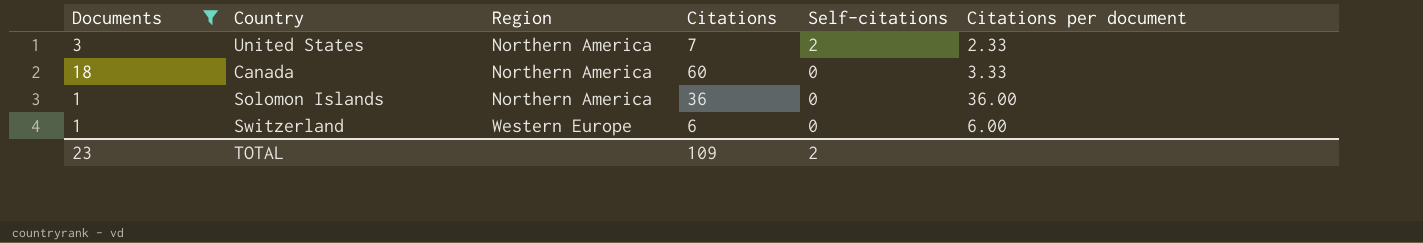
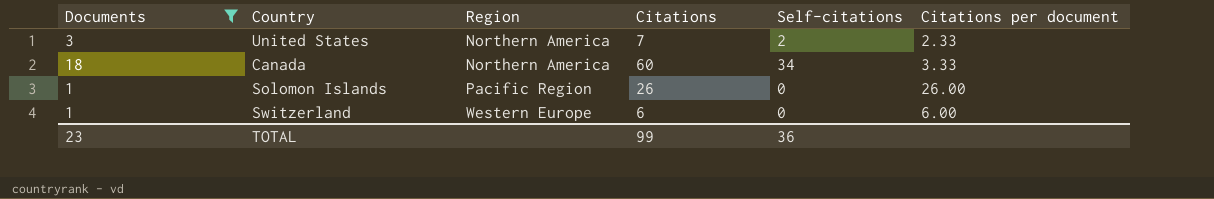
Canada | Self-citations: 0 -> 34
Solomon Islands | Region: Northern America -> Pacific Region
Solomon Islands | Citations: 36 -> 26
Solomon Islands | Citations per document: 36.00 -> 26.00
TOTAL | Citations: 109 -> 99
TOTAL | Self-citations: 2 -> 36

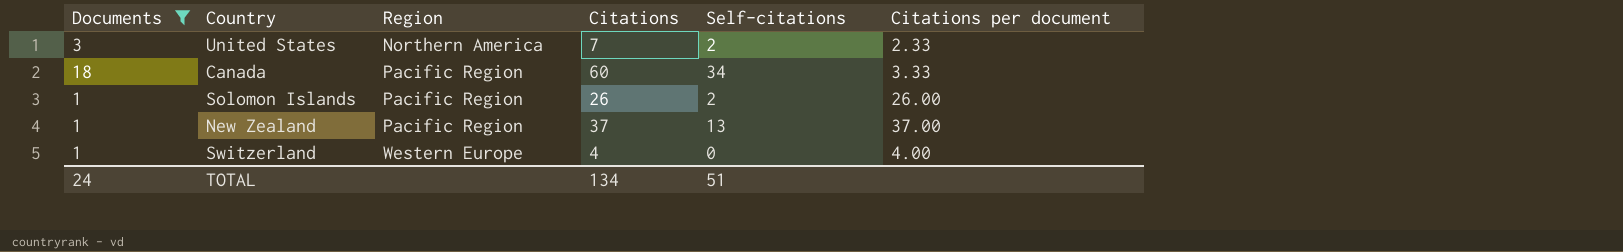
Canada | Region: Northern America -> Pacific Region
Solomon Islands | Self-citations: 0 -> 2
row New Zealand: none -> 1 | Pacific Region | 37 | 13 | 37.00
Switzerland | Citations: 6 -> 4
Switzerland | Citations per document: 6.00 -> 4.00
TOTAL | Documents: 23 -> 24
TOTAL | Citations: 99 -> 134
TOTAL | Self-citations: 36 -> 51

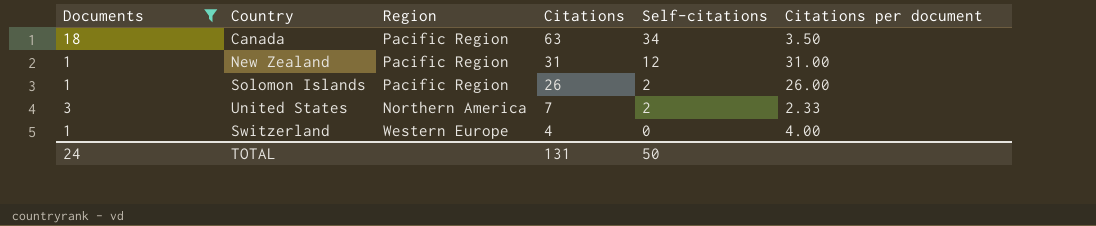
row order: Region ascending -> Citations descending
Canada | Citations: 60 -> 63
Canada | Citations per document: 3.33 -> 3.50
New Zealand | Citations: 37 -> 31
New Zealand | Self-citations: 13 -> 12
New Zealand | Citations per document: 37.00 -> 31.00
TOTAL | Citations: 134 -> 131
TOTAL | Self-citations: 51 -> 50

